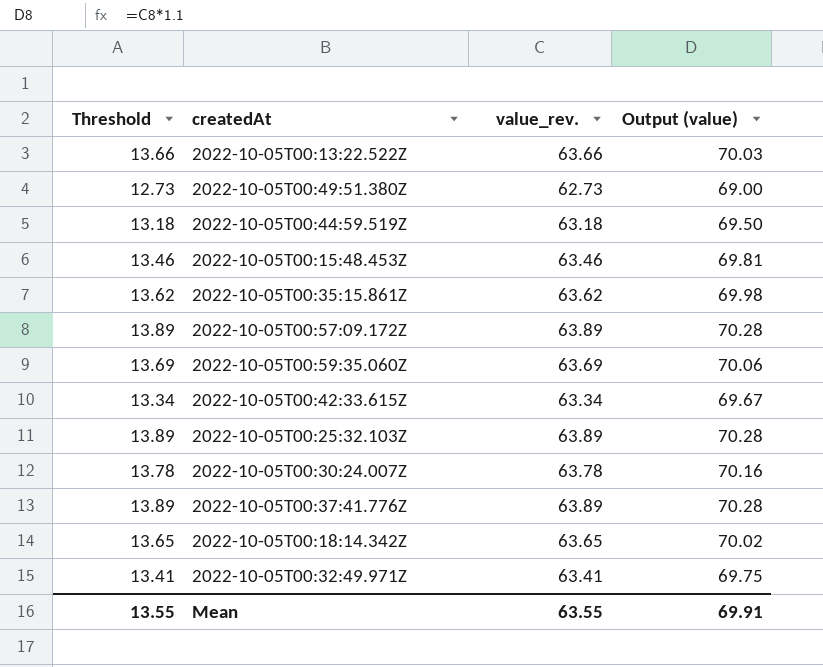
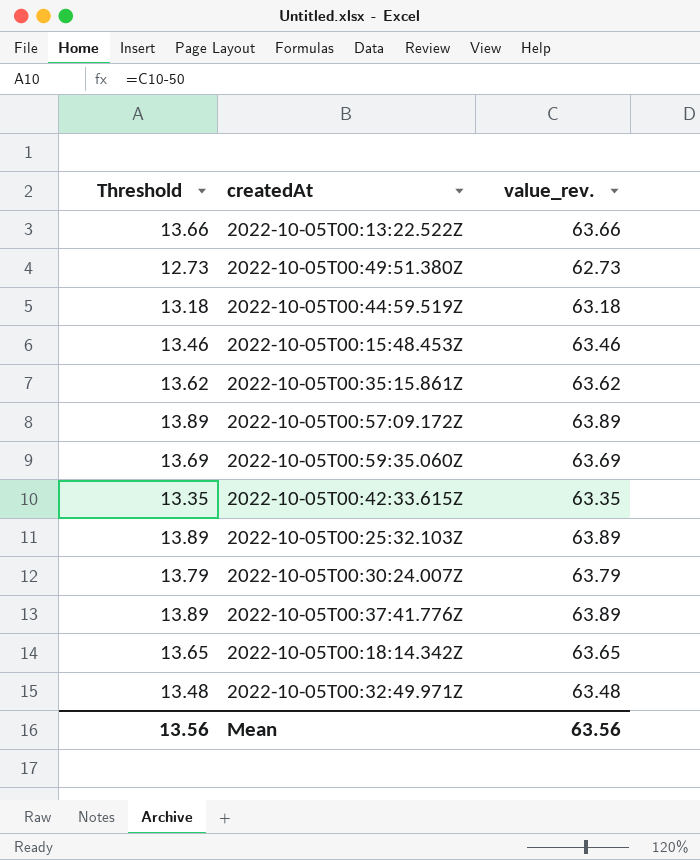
column Output (value) | formula: [value_rev.] * 1.1 -> none
2022-10-05T00:42:33.615Z | Threshold: 13.34 -> 13.35
2022-10-05T00:42:33.615Z | value_rev.: 63.34 -> 63.35
2022-10-05T00:30:24.007Z | Threshold: 13.78 -> 13.79
2022-10-05T00:30:24.007Z | value_rev.: 63.78 -> 63.79
2022-10-05T00:32:49.971Z | Threshold: 13.41 -> 13.48
2022-10-05T00:32:49.971Z | value_rev.: 63.41 -> 63.48
Mean | Threshold: 13.55 -> 13.56
Mean | value_rev.: 63.55 -> 63.56

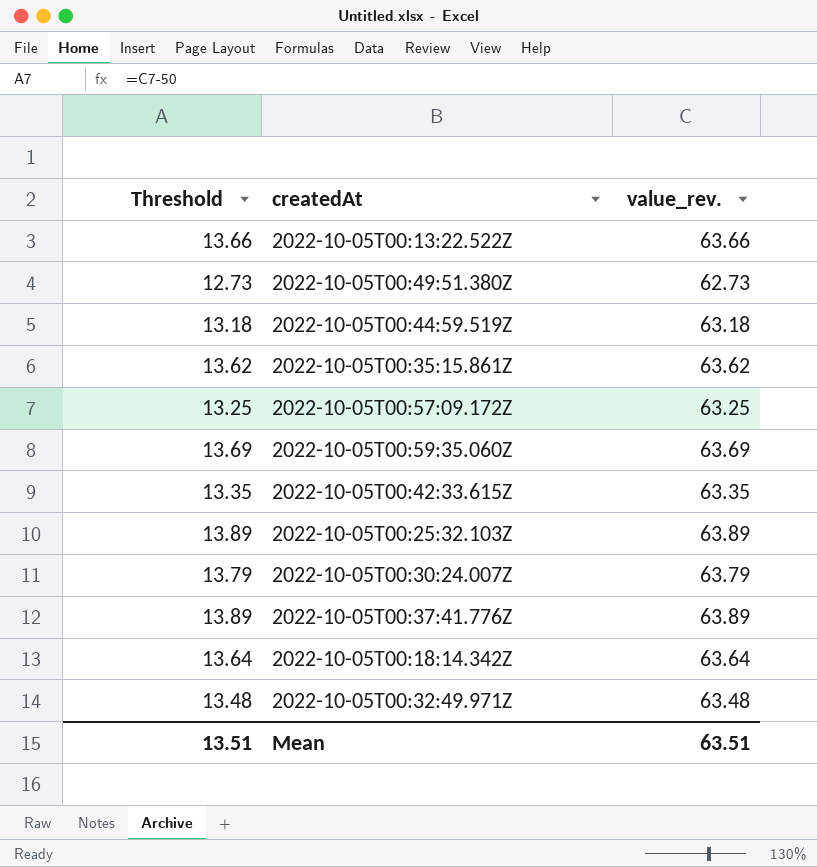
row 2022-10-05T00:15:48.453Z: 13.46 | 63.46 -> none
2022-10-05T00:57:09.172Z | Threshold: 13.89 -> 13.25
2022-10-05T00:57:09.172Z | value_rev.: 63.89 -> 63.25
2022-10-05T00:18:14.342Z | Threshold: 13.65 -> 13.64
2022-10-05T00:18:14.342Z | value_rev.: 63.65 -> 63.64
Mean | Threshold: 13.56 -> 13.51
Mean | value_rev.: 63.56 -> 63.51

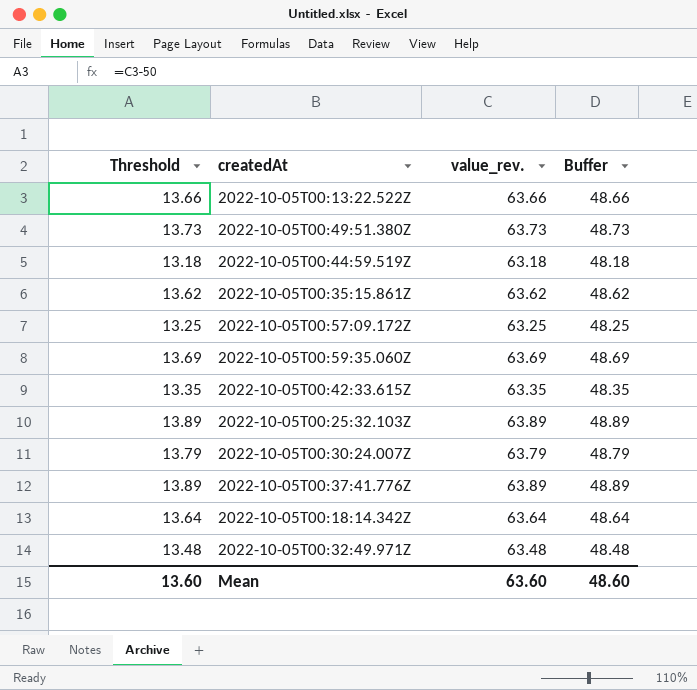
column Buffer | formula: none -> [value_rev.] - 15
2022-10-05T00:49:51.380Z | Threshold: 12.73 -> 13.73
2022-10-05T00:49:51.380Z | value_rev.: 62.73 -> 63.73
Mean | Threshold: 13.51 -> 13.60
Mean | value_rev.: 63.51 -> 63.60

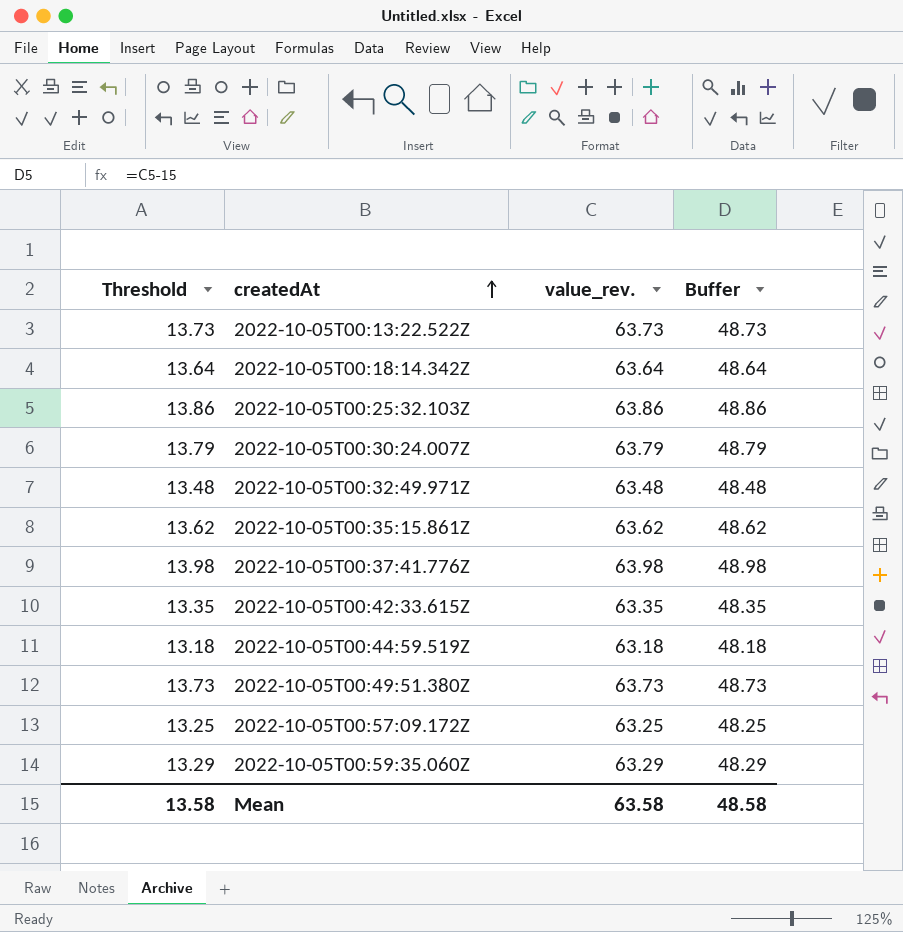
row order: none -> createdAt ascending
2022-10-05T00:13:22.522Z | Threshold: 13.66 -> 13.73
2022-10-05T00:13:22.522Z | value_rev.: 63.66 -> 63.73
2022-10-05T00:13:22.522Z | Buffer: 48.66 -> 48.73
2022-10-05T00:25:32.103Z | Threshold: 13.89 -> 13.86
2022-10-05T00:25:32.103Z | value_rev.: 63.89 -> 63.86
2022-10-05T00:25:32.103Z | Buffer: 48.89 -> 48.86
2022-10-05T00:37:41.776Z | Threshold: 13.89 -> 13.98
2022-10-05T00:37:41.776Z | value_rev.: 63.89 -> 63.98
2022-10-05T00:37:41.776Z | Buffer: 48.89 -> 48.98
2022-10-05T00:59:35.060Z | Threshold: 13.69 -> 13.29
2022-10-05T00:59:35.060Z | value_rev.: 63.69 -> 63.29
2022-10-05T00:59:35.060Z | Buffer: 48.69 -> 48.29
Mean | Threshold: 13.60 -> 13.58
Mean | value_rev.: 63.60 -> 63.58
Mean | Buffer: 48.60 -> 48.58

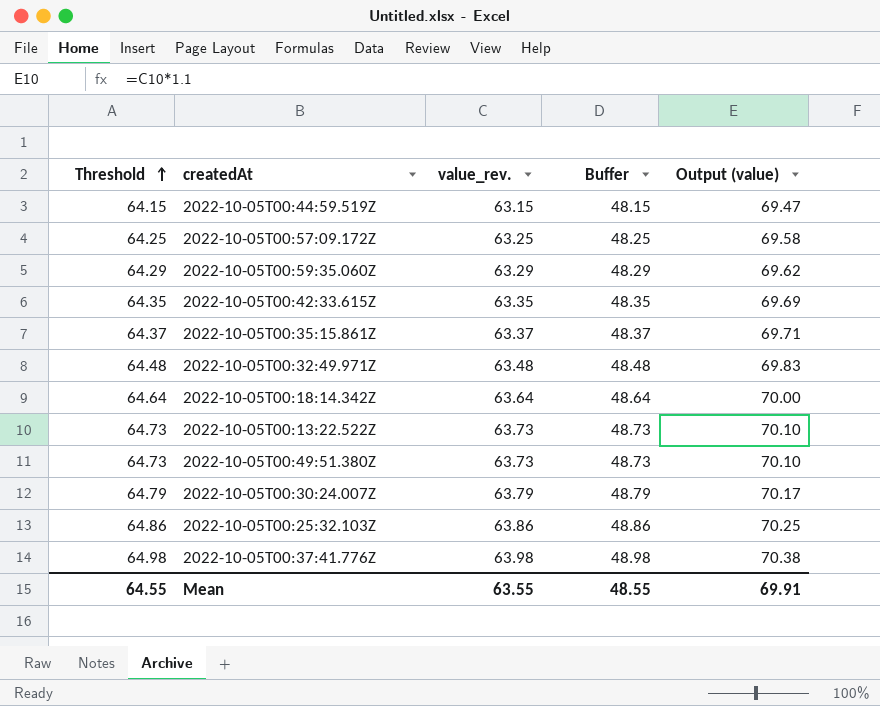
row order: createdAt ascending -> Threshold ascending
column Threshold | formula: [value_rev.] - 50 -> [value_rev.] + 1
column Output (value) | formula: none -> [value_rev.] * 1.1
2022-10-05T00:44:59.519Z | value_rev.: 63.18 -> 63.15
2022-10-05T00:44:59.519Z | Buffer: 48.18 -> 48.15
2022-10-05T00:35:15.861Z | value_rev.: 63.62 -> 63.37
2022-10-05T00:35:15.861Z | Buffer: 48.62 -> 48.37
Mean | Threshold: 13.58 -> 64.55
Mean | value_rev.: 63.58 -> 63.55
Mean | Buffer: 48.58 -> 48.55

